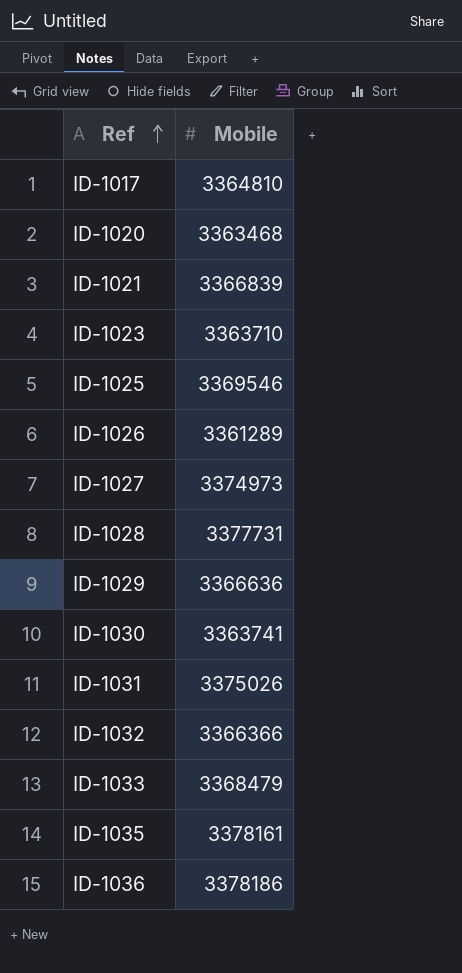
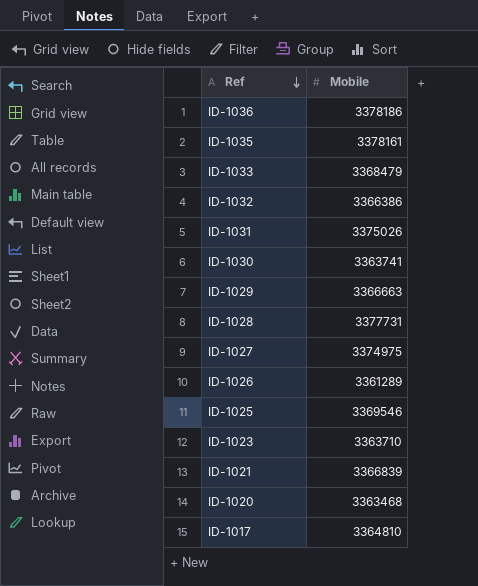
row order: Ref ascending -> Ref descending
ID-1032 | Mobile: 3366366 -> 3366386
ID-1029 | Mobile: 3366636 -> 3366663
ID-1027 | Mobile: 3374973 -> 3374975

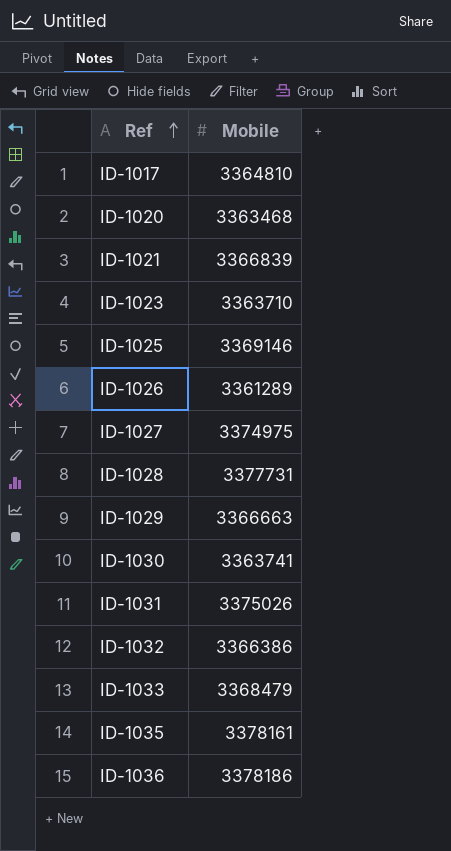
row order: Ref descending -> Ref ascending
ID-1025 | Mobile: 3369546 -> 3369146

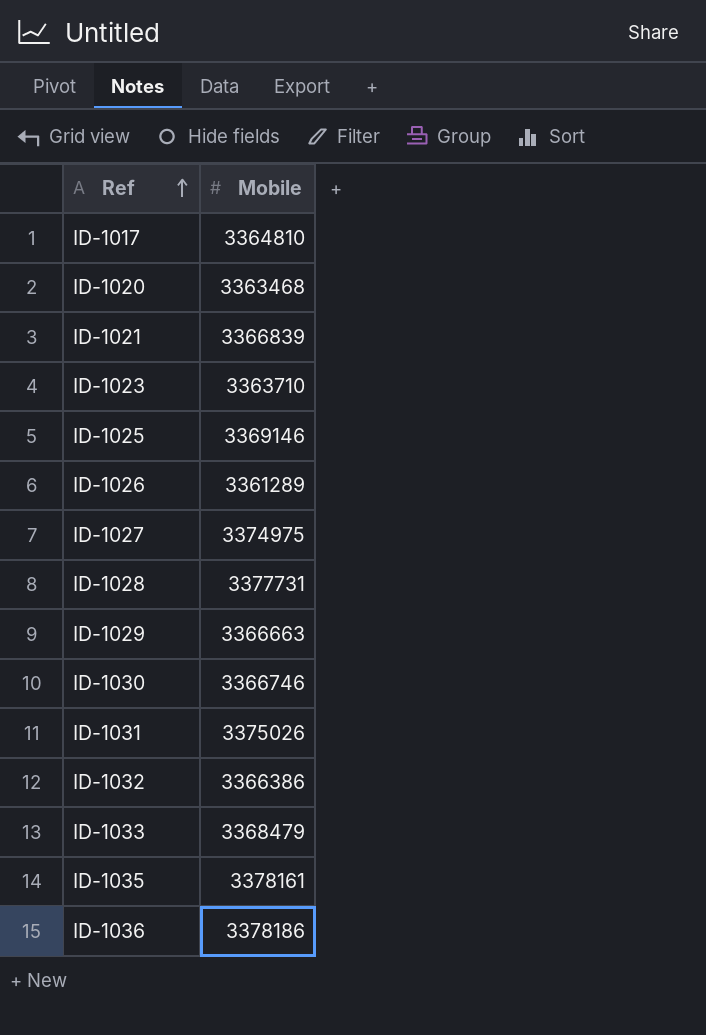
ID-1030 | Mobile: 3363741 -> 3366746

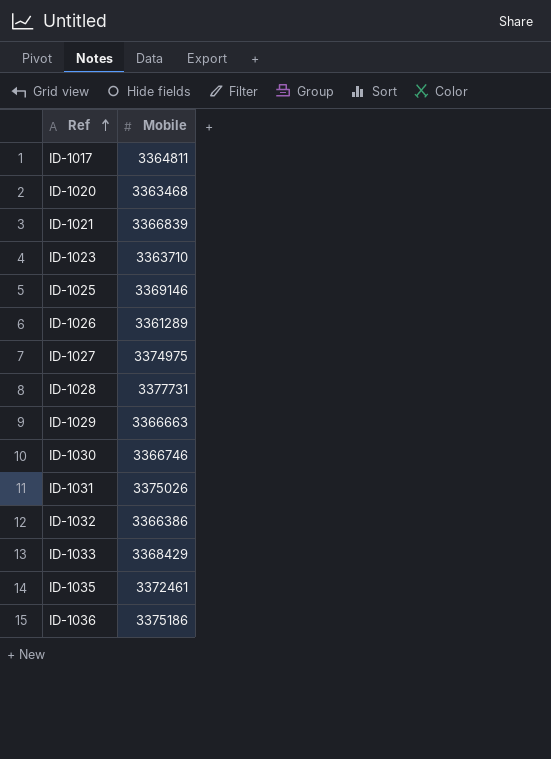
ID-1017 | Mobile: 3364810 -> 3364811
ID-1033 | Mobile: 3368479 -> 3368429
ID-1035 | Mobile: 3378161 -> 3372461
ID-1036 | Mobile: 3378186 -> 3375186

